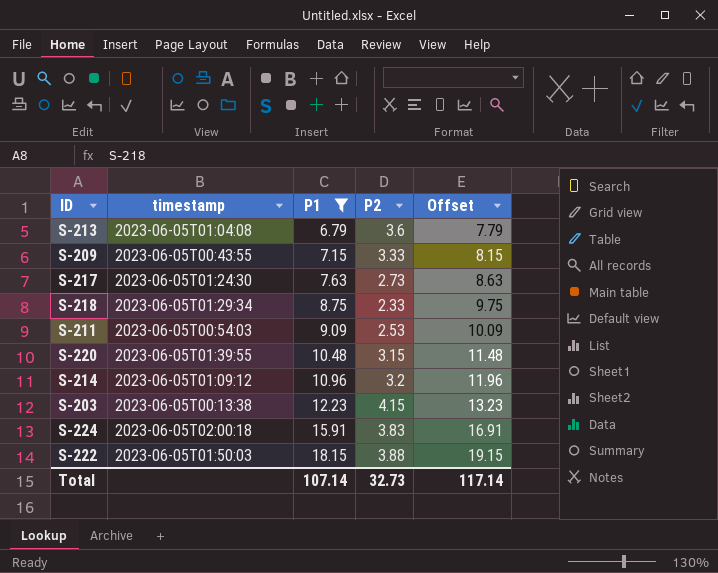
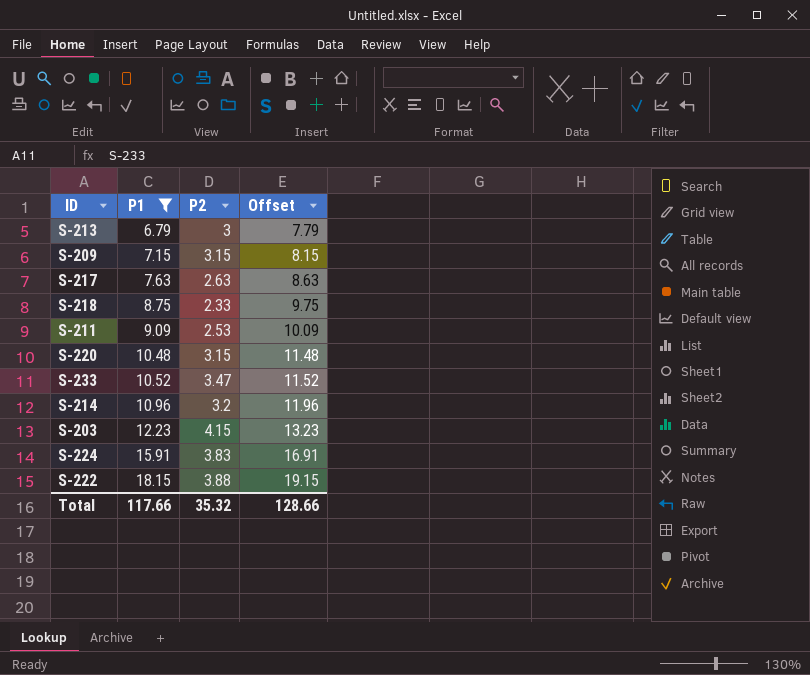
column timestamp | position: 2 -> none
S-213 | P2: 3.6 -> 3
S-209 | P2: 3.33 -> 3.15
S-217 | P2: 2.73 -> 2.63
row S-233: none -> 10.52 | 3.47 | 11.52
Total | P1: 107.14 -> 117.66
Total | P2: 32.73 -> 35.32
Total | Offset: 117.14 -> 128.66

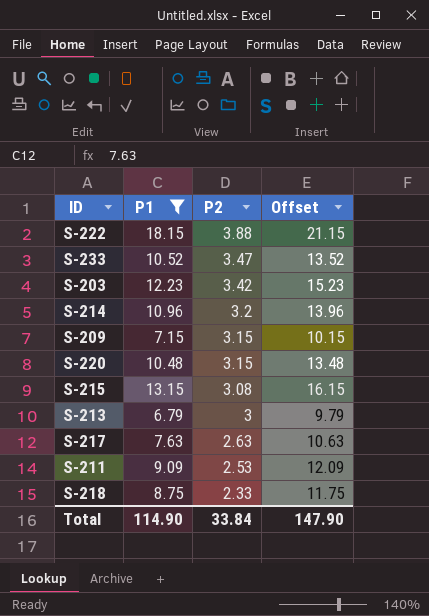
row order: P1 ascending -> P2 descending
column Offset | formula: [P1] + 1 -> [P1] + 3
row S-224: 15.91 | 3.83 | 16.91 -> none
S-203 | P2: 4.15 -> 3.42
row S-215: none -> 13.15 | 3.08 | 16.15
Total | P1: 117.66 -> 114.90
Total | P2: 35.32 -> 33.84
Total | Offset: 128.66 -> 147.90

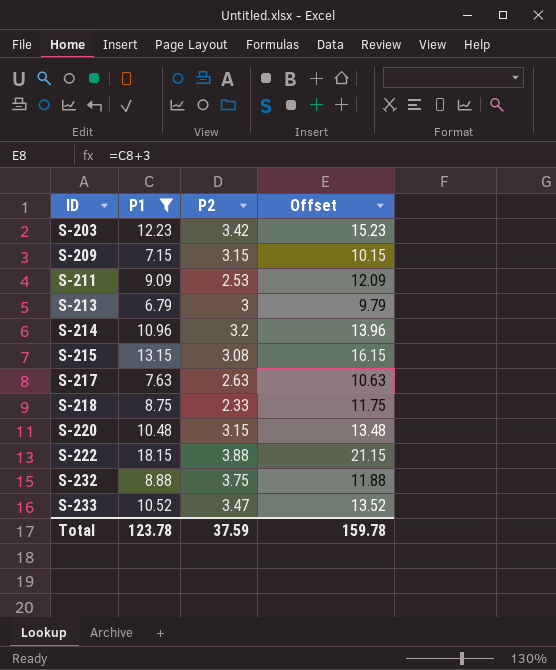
row order: P2 descending -> ID ascending
row S-232: none -> 8.88 | 3.75 | 11.88
Total | P1: 114.90 -> 123.78
Total | P2: 33.84 -> 37.59
Total | Offset: 147.90 -> 159.78

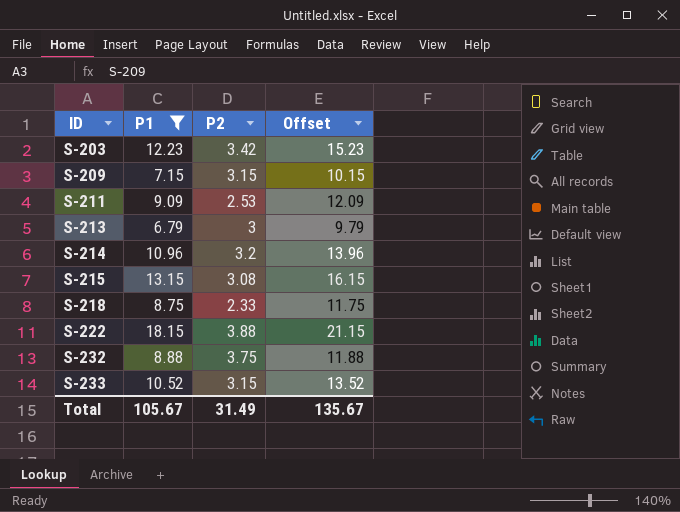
row S-217: 7.63 | 2.63 | 10.63 -> none
row S-220: 10.48 | 3.15 | 13.48 -> none
S-233 | P2: 3.47 -> 3.15
Total | P1: 123.78 -> 105.67
Total | P2: 37.59 -> 31.49
Total | Offset: 159.78 -> 135.67

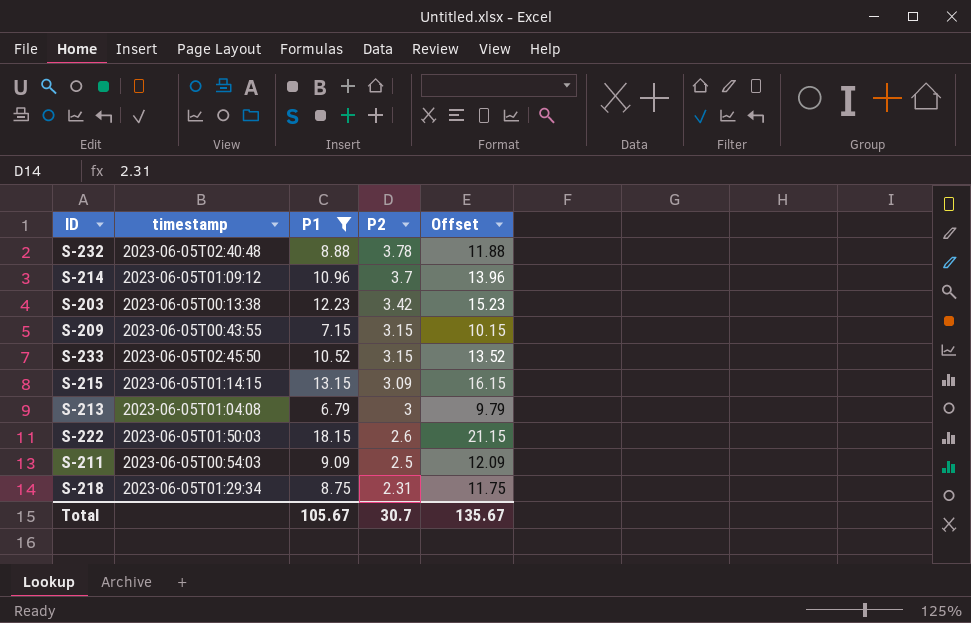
row order: ID ascending -> P2 descending
column timestamp | position: none -> 2
S-232 | P2: 3.75 -> 3.78
S-214 | P2: 3.2 -> 3.7
S-215 | P2: 3.08 -> 3.09
S-222 | P2: 3.88 -> 2.6
S-211 | P2: 2.53 -> 2.5
S-218 | P2: 2.33 -> 2.31
Total | P2: 31.49 -> 30.7

